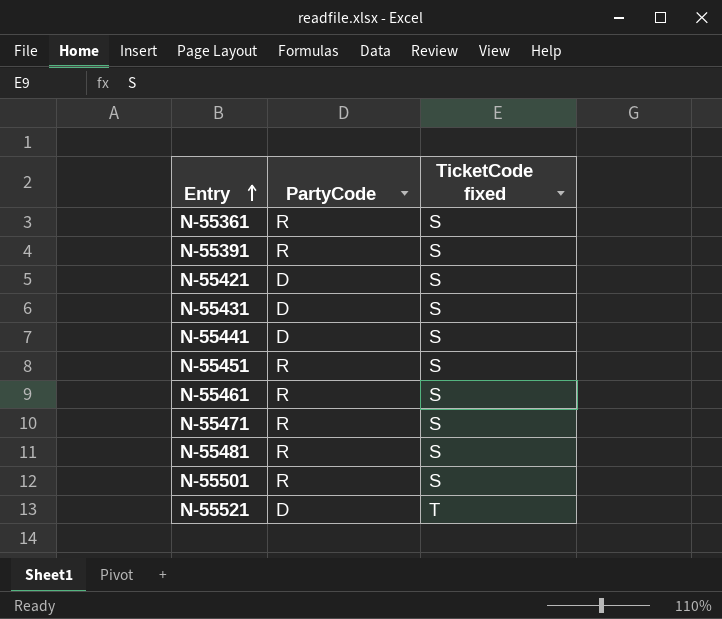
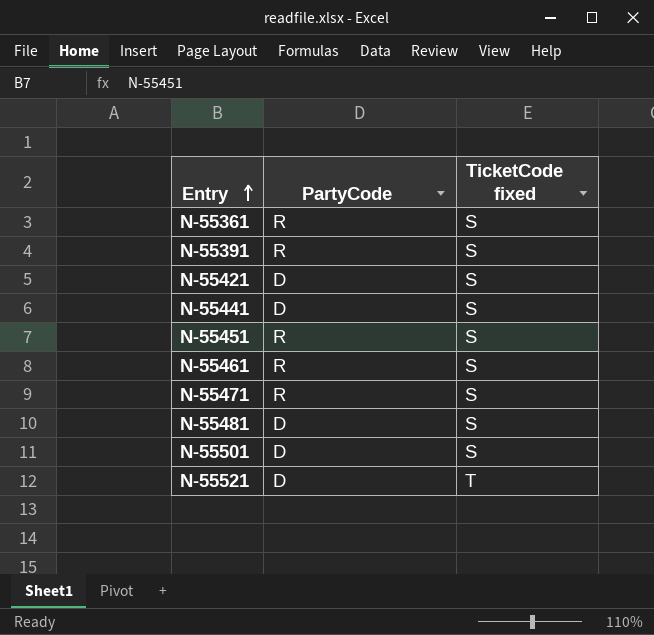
row N-55431: D | S -> none
N-55481 | PartyCode: R -> D
N-55501 | PartyCode: R -> D

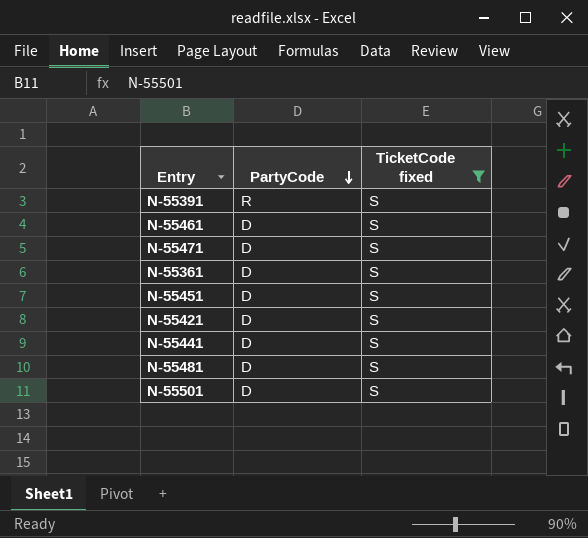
filter: none -> TicketCode fixed = S
row order: Entry ascending -> PartyCode descending
N-55461 | PartyCode: R -> D
N-55471 | PartyCode: R -> D
N-55361 | PartyCode: R -> D
N-55451 | PartyCode: R -> D

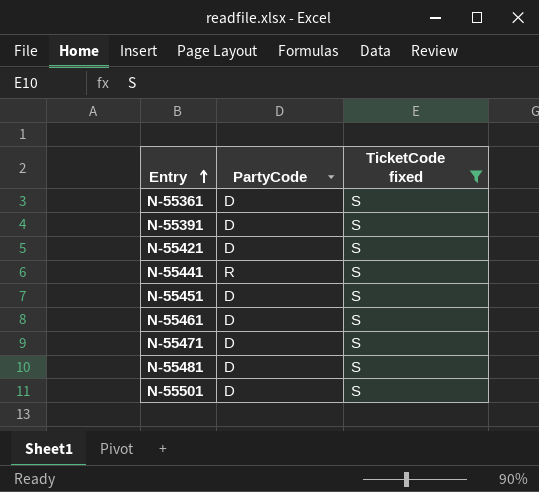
row order: PartyCode descending -> Entry ascending
N-55391 | PartyCode: R -> D
N-55441 | PartyCode: D -> R

